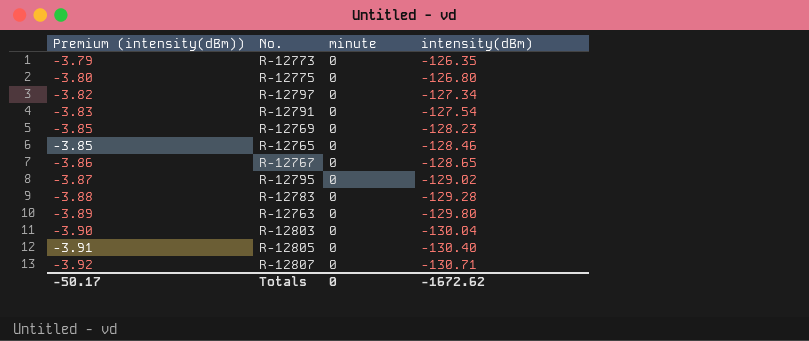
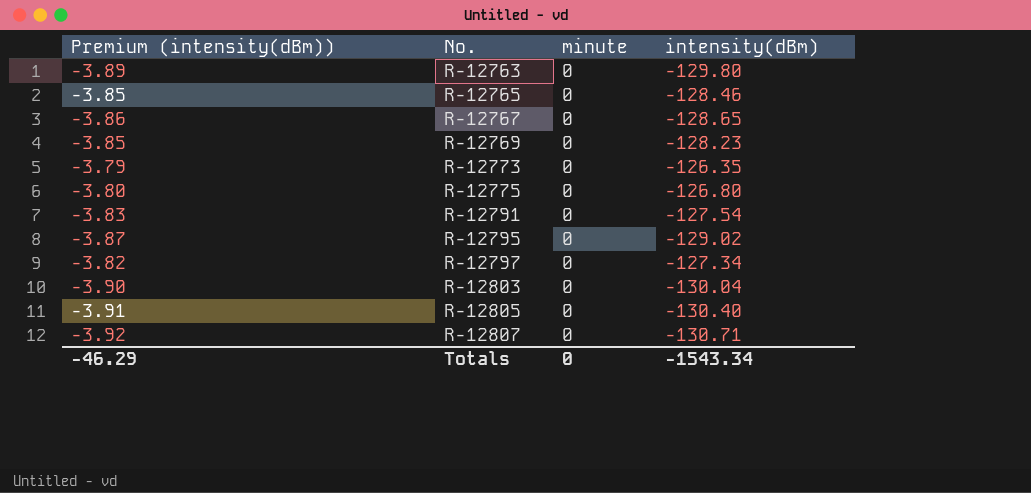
row order: Premium (intensity(dBm)) descending -> No. ascending
row R-12783: -3.88 | 0 | -129.28 -> none
Totals | Premium (intensity(dBm)): -50.17 -> -46.29
Totals | intensity(dBm): -1672.62 -> -1543.34

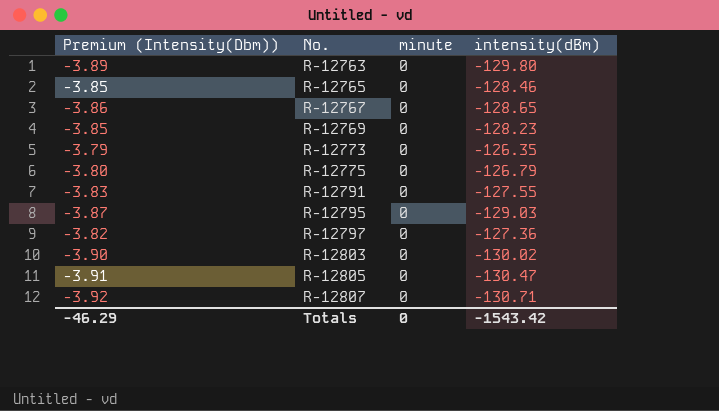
column name: Premium (intensity(dBm)) -> Premium (Intensity(Dbm))
R-12775 | intensity(dBm): -126.80 -> -126.79
R-12791 | intensity(dBm): -127.54 -> -127.55
R-12795 | intensity(dBm): -129.02 -> -129.03
R-12797 | intensity(dBm): -127.34 -> -127.36
R-12803 | intensity(dBm): -130.04 -> -130.02
R-12805 | intensity(dBm): -130.40 -> -130.47
Totals | intensity(dBm): -1543.34 -> -1543.42

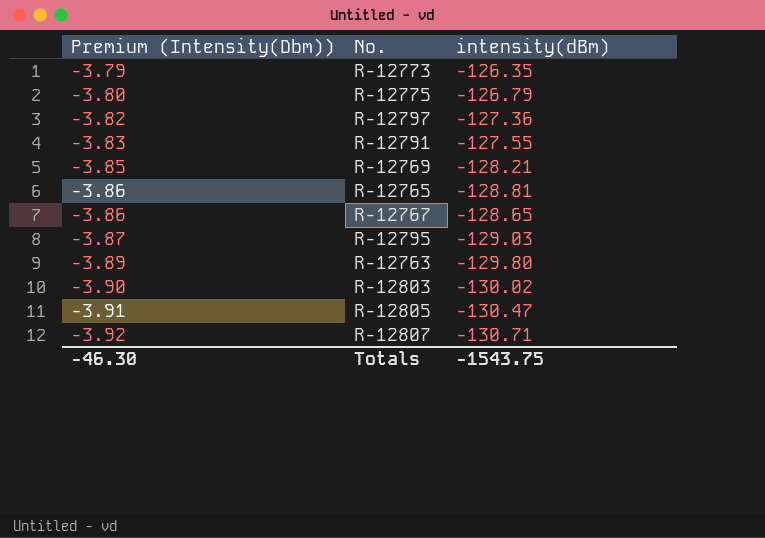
row order: No. ascending -> Premium (Intensity(Dbm)) descending
column minute | position: 3 -> none
R-12769 | intensity(dBm): -128.23 -> -128.21
R-12765 | Premium (Intensity(Dbm)): -3.85 -> -3.86
R-12765 | intensity(dBm): -128.46 -> -128.81
Totals | Premium (Intensity(Dbm)): -46.29 -> -46.30
Totals | intensity(dBm): -1543.42 -> -1543.75

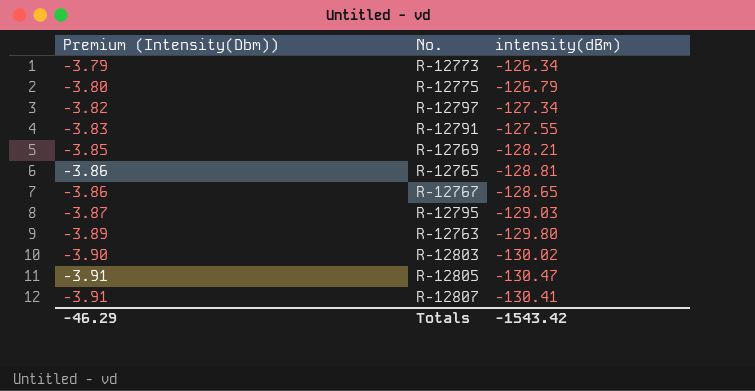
R-12773 | intensity(dBm): -126.35 -> -126.34
R-12797 | intensity(dBm): -127.36 -> -127.34
R-12807 | Premium (Intensity(Dbm)): -3.92 -> -3.91
R-12807 | intensity(dBm): -130.71 -> -130.41
Totals | Premium (Intensity(Dbm)): -46.30 -> -46.29
Totals | intensity(dBm): -1543.75 -> -1543.42

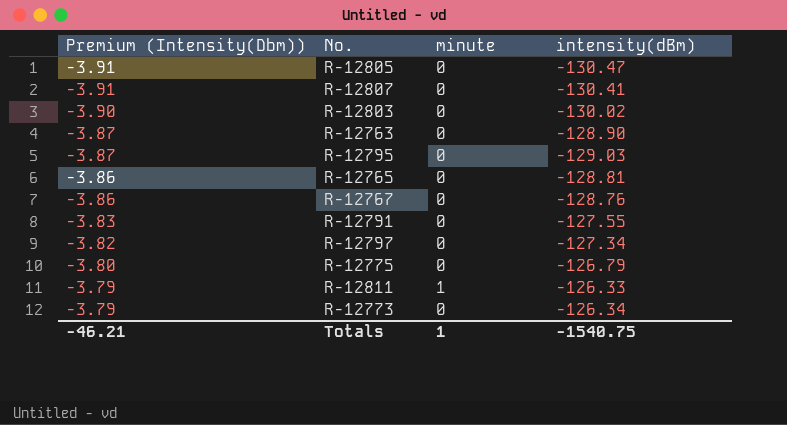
row order: Premium (Intensity(Dbm)) descending -> Premium (Intensity(Dbm)) ascending
column minute | position: none -> 3
row R-12769: -3.85 | -128.21 -> none
R-12763 | Premium (Intensity(Dbm)): -3.89 -> -3.87
R-12763 | intensity(dBm): -129.80 -> -128.90
R-12767 | intensity(dBm): -128.65 -> -128.76
row R-12811: none -> -3.79 | 1 | -126.33
Totals | Premium (Intensity(Dbm)): -46.29 -> -46.21
Totals | intensity(dBm): -1543.42 -> -1540.75

